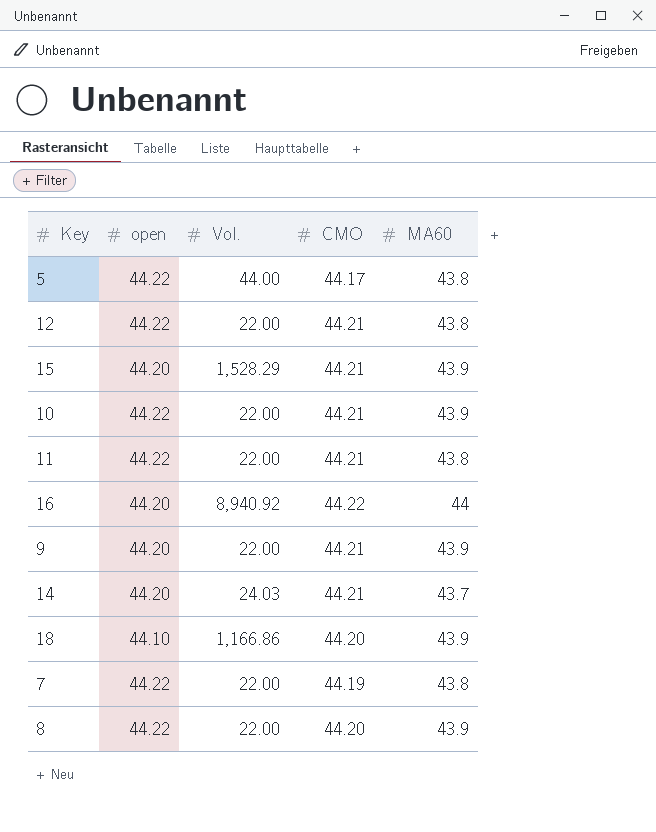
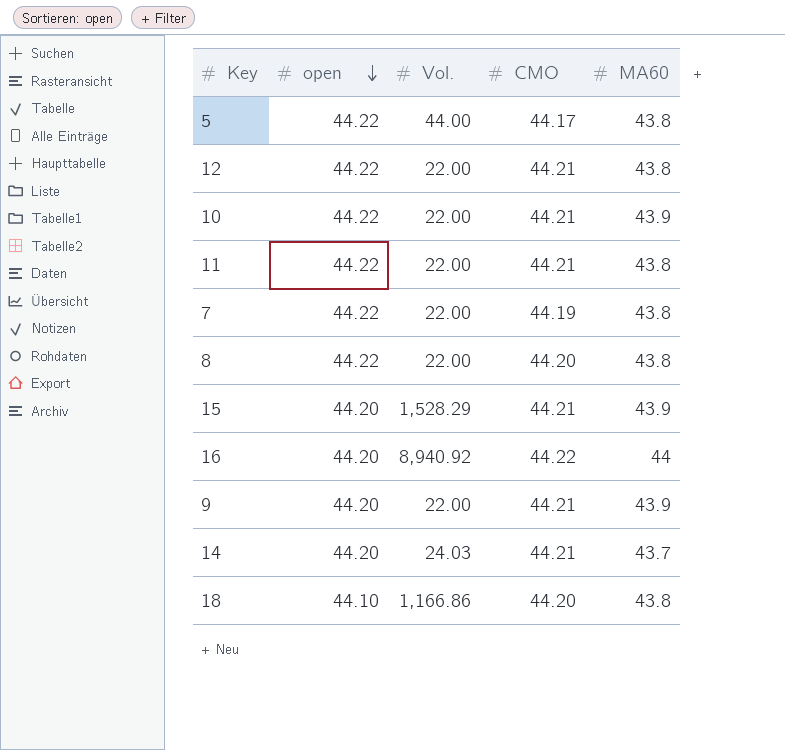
row order: none -> open descending
8 | MA60: 43.9 -> 43.8
18 | MA60: 43.9 -> 43.8

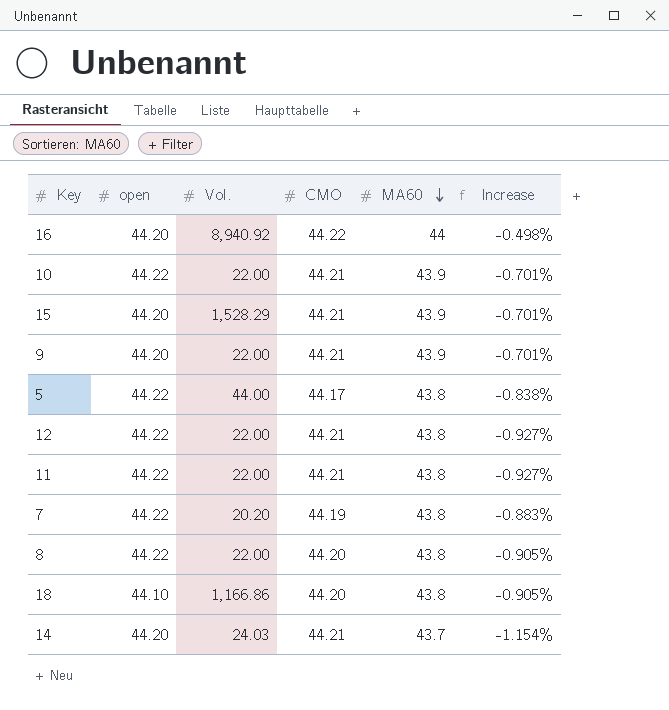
row order: open descending -> MA60 descending
column Increase | formula: none -> ([MA60] - [CMO]) / [CMO]
7 | Vol.: 22.00 -> 20.20

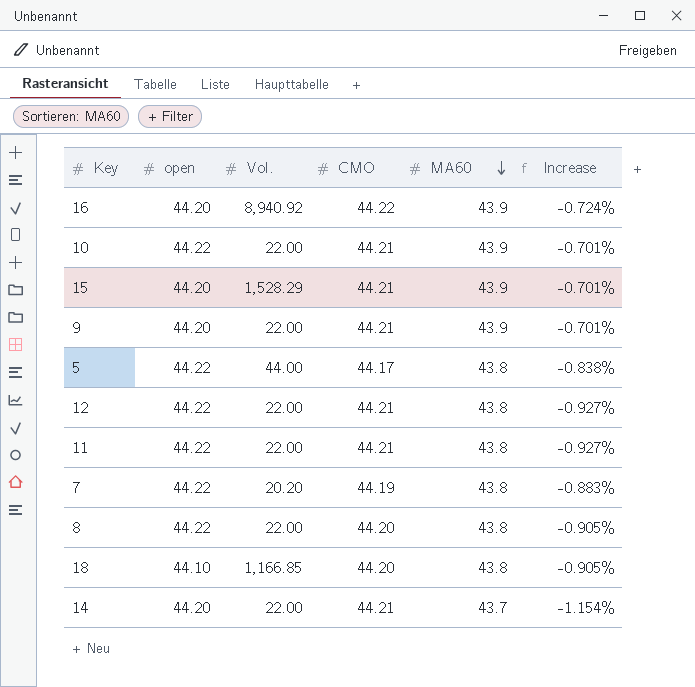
16 | MA60: 44 -> 43.9
16 | Increase: -0.498% -> -0.724%
18 | Vol.: 1,166.86 -> 1,166.85
14 | Vol.: 24.03 -> 22.00

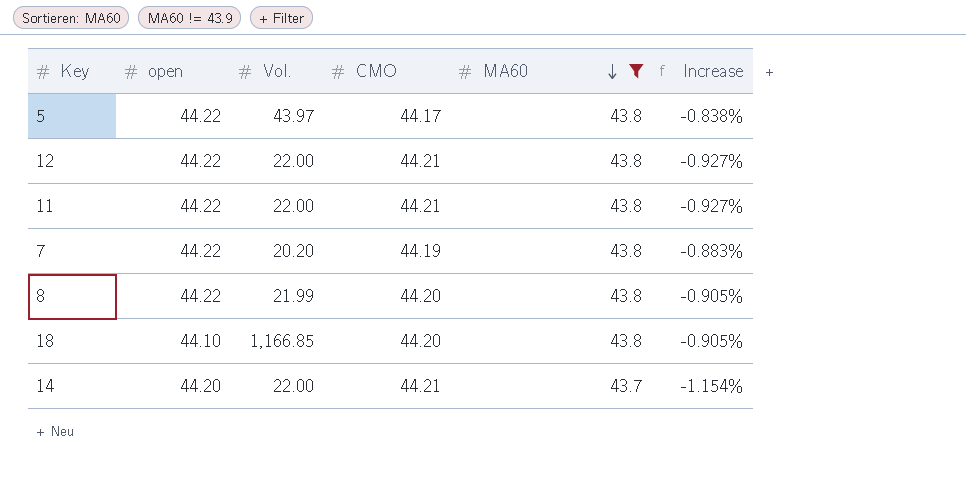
filter: none -> MA60 != 43.9
5 | Vol.: 44.00 -> 43.97
8 | Vol.: 22.00 -> 21.99

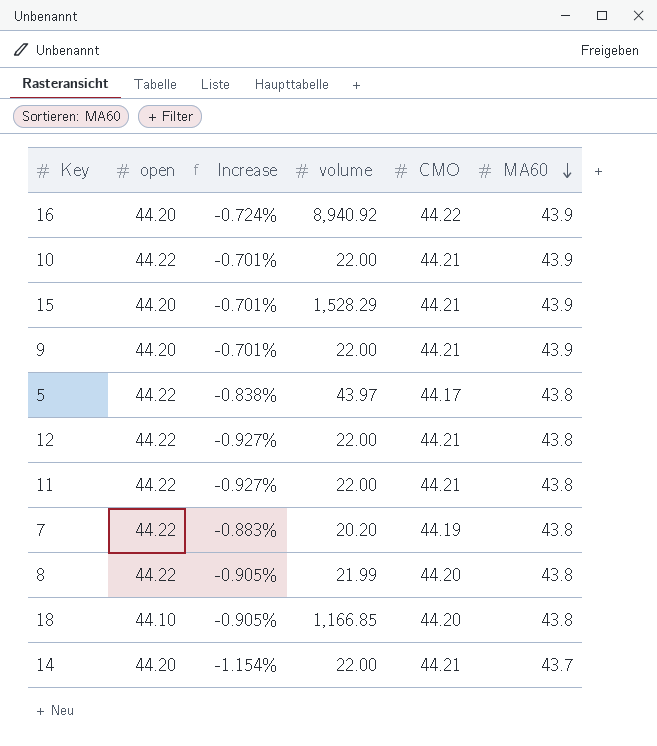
filter: MA60 != 43.9 -> none
column Increase | position: 6 -> 3
column name: Vol. -> volume

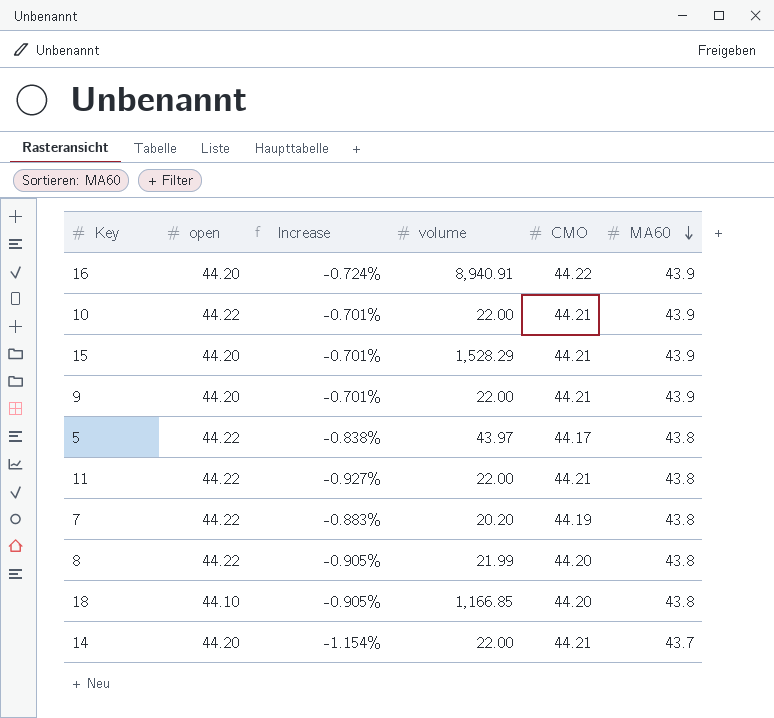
row 12: 44.22 | -0.927% | 22.00 | 44.21 | 43.8 -> none
16 | volume: 8,940.92 -> 8,940.91

